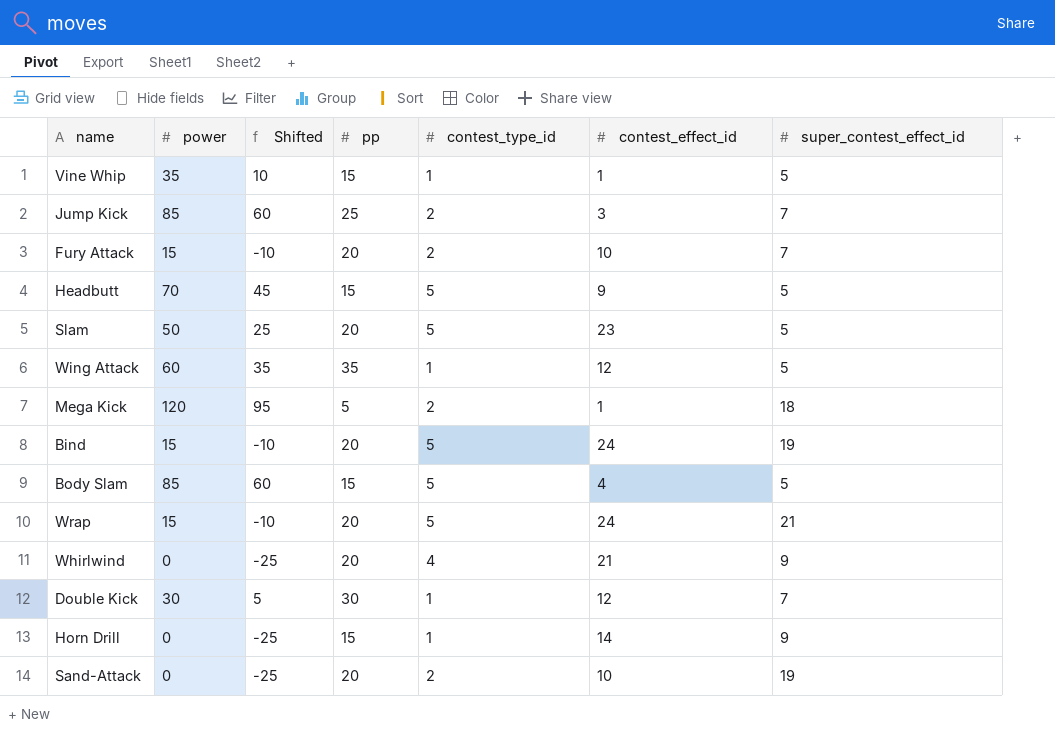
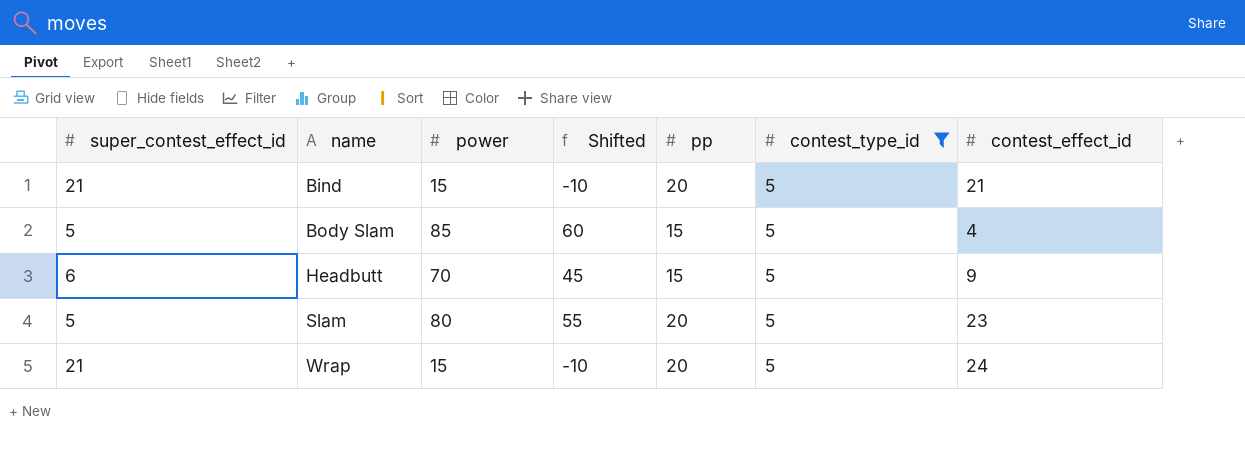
filter: none -> contest_type_id = 5
row order: none -> name ascending
column super_contest_effect_id | position: 7 -> 1
Bind | super_contest_effect_id: 19 -> 21
Bind | contest_effect_id: 24 -> 21
Headbutt | super_contest_effect_id: 5 -> 6
Slam | power: 50 -> 80
Slam | Shifted: 25 -> 55

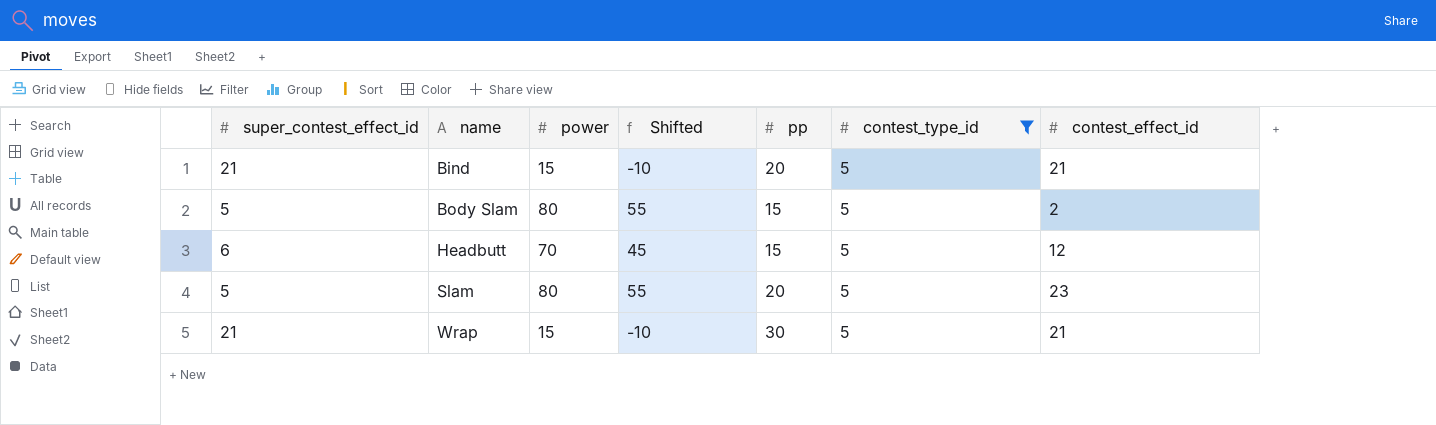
Body Slam | power: 85 -> 80
Body Slam | Shifted: 60 -> 55
Body Slam | contest_effect_id: 4 -> 2
Headbutt | contest_effect_id: 9 -> 12
Wrap | pp: 20 -> 30
Wrap | contest_effect_id: 24 -> 21

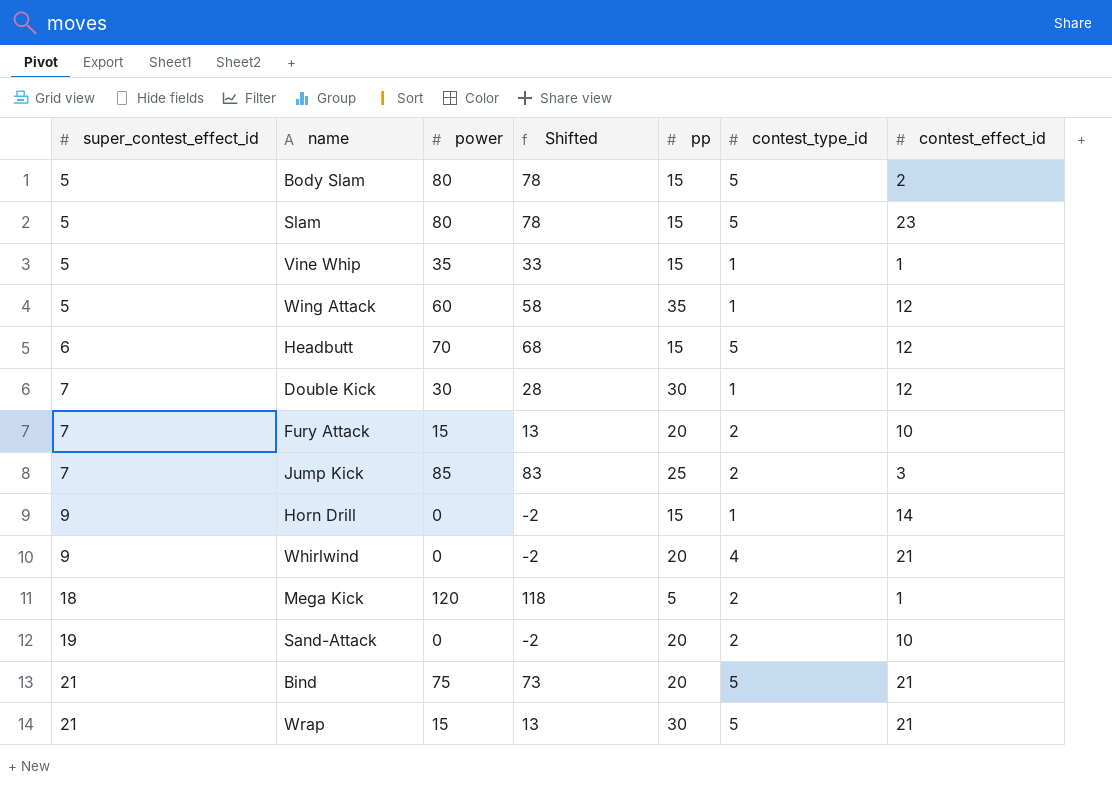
filter: contest_type_id = 5 -> none
row order: name ascending -> super_contest_effect_id ascending
column Shifted | formula: [power] - 25 -> [power] - 2
Slam | pp: 20 -> 15
Bind | power: 15 -> 75

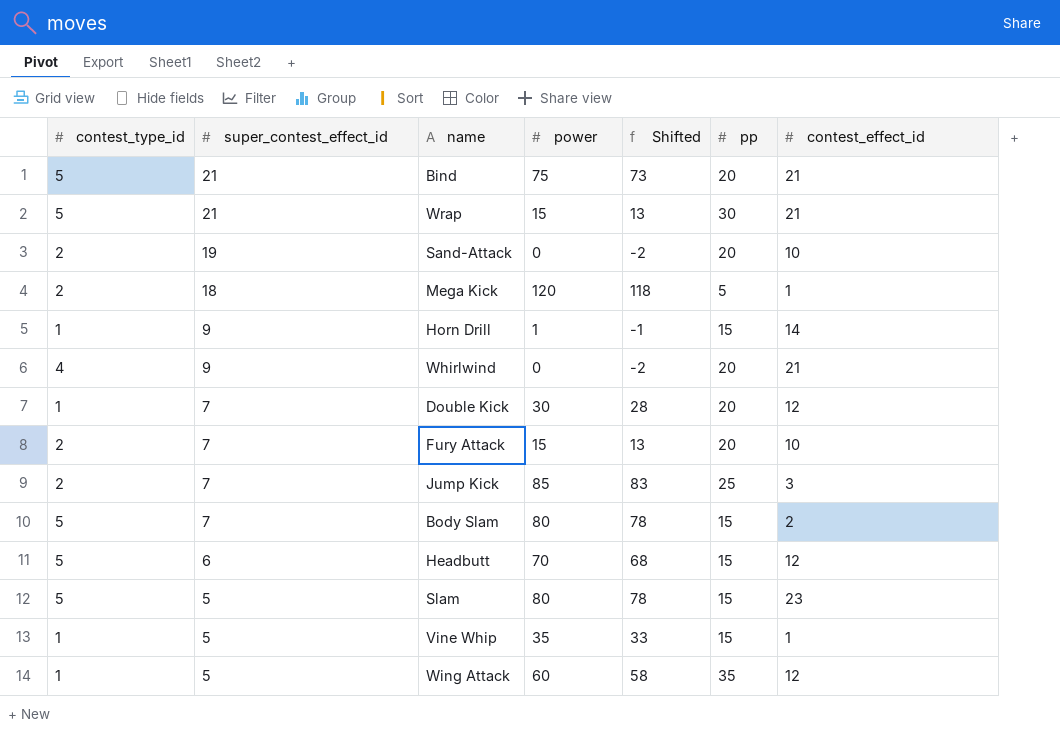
row order: super_contest_effect_id ascending -> super_contest_effect_id descending
column contest_type_id | position: 6 -> 1
Horn Drill | power: 0 -> 1
Horn Drill | Shifted: -2 -> -1
Double Kick | pp: 30 -> 20
Body Slam | super_contest_effect_id: 5 -> 7

